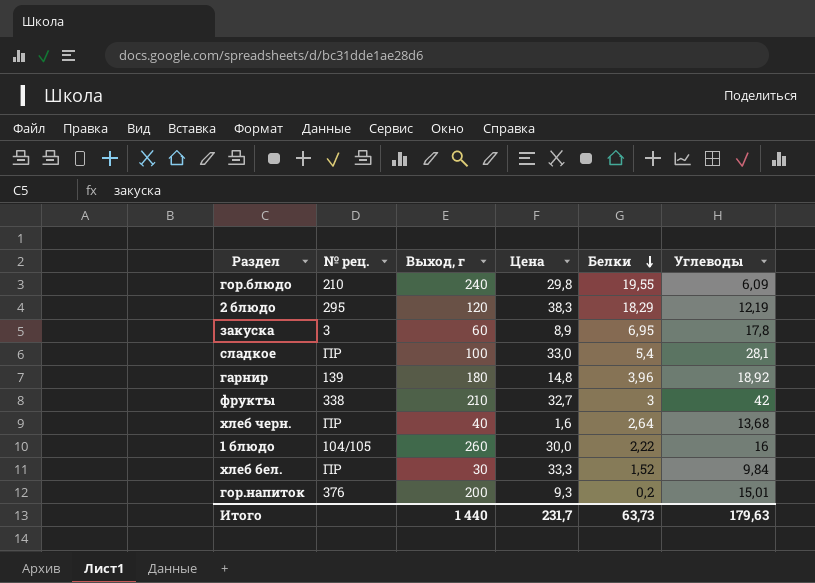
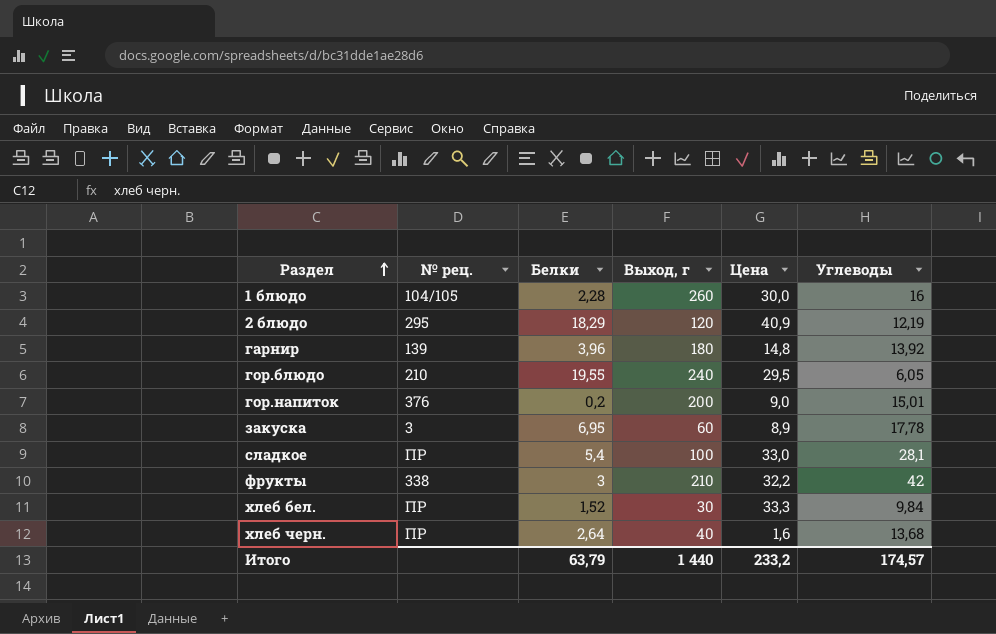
row order: Белки descending -> Раздел ascending
column Белки | position: 5 -> 3
1 блюдо | Белки: 2,22 -> 2,28
2 блюдо | Цена: 38,3 -> 40,9
гарнир | Углеводы: 18,92 -> 13,92
гор.блюдо | Цена: 29,8 -> 29,5
гор.блюдо | Углеводы: 6,09 -> 6,05
гор.напиток | Цена: 9,3 -> 9,0
закуска | Углеводы: 17,8 -> 17,78
фрукты | Цена: 32,7 -> 32,2
Итого | Белки: 63,73 -> 63,79
Итого | Цена: 231,7 -> 233,2
Итого | Углеводы: 179,63 -> 174,57

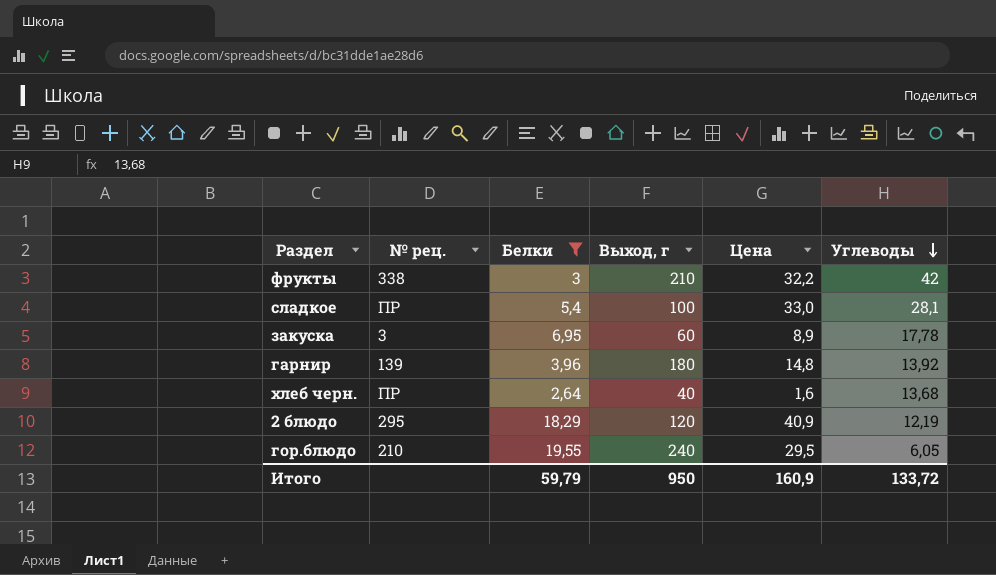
filter: none -> Белки >= 2,64
row order: Раздел ascending -> Углеводы descending
Итого | Белки: 63,79 -> 59,79
Итого | Выход, г: 1 440 -> 950
Итого | Цена: 233,2 -> 160,9
Итого | Углеводы: 174,57 -> 133,72

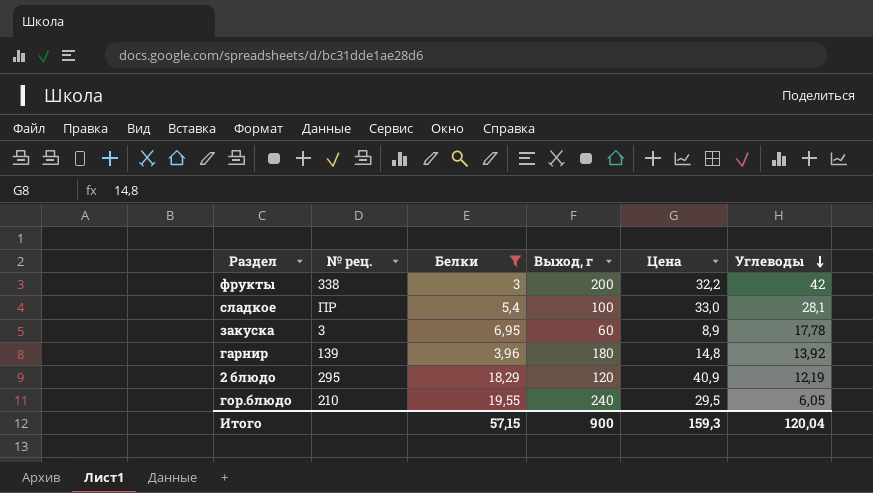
row хлеб черн.: ПР | 2,64 | 40 | 1,6 | 13,68 -> none
фрукты | Выход, г: 210 -> 200
Итого | Белки: 59,79 -> 57,15
Итого | Выход, г: 950 -> 900
Итого | Цена: 160,9 -> 159,3
Итого | Углеводы: 133,72 -> 120,04

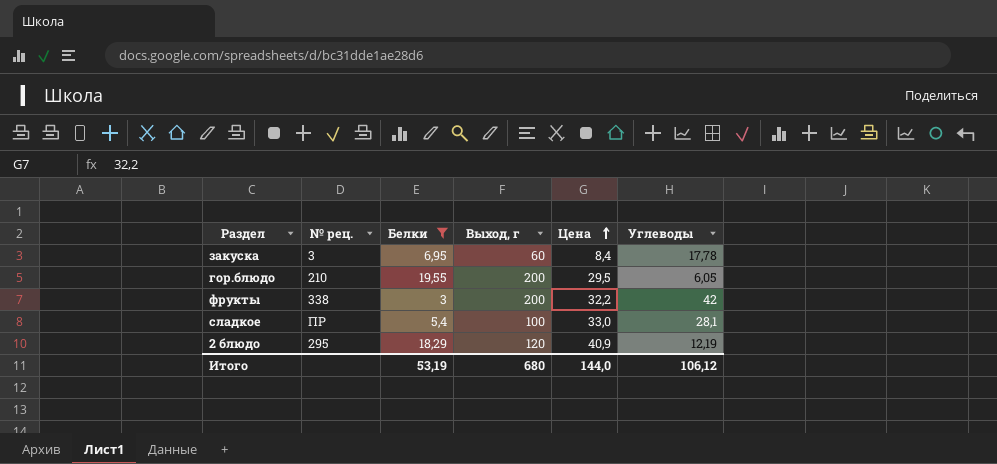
row order: Углеводы descending -> Цена ascending
row гарнир: 139 | 3,96 | 180 | 14,8 | 13,92 -> none
закуска | Цена: 8,9 -> 8,4
гор.блюдо | Выход, г: 240 -> 200
Итого | Белки: 57,15 -> 53,19
Итого | Выход, г: 900 -> 680
Итого | Цена: 159,3 -> 144,0
Итого | Углеводы: 120,04 -> 106,12

